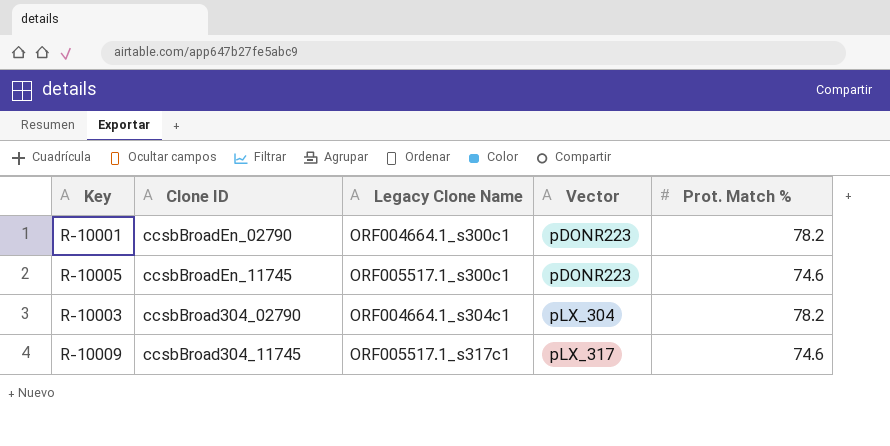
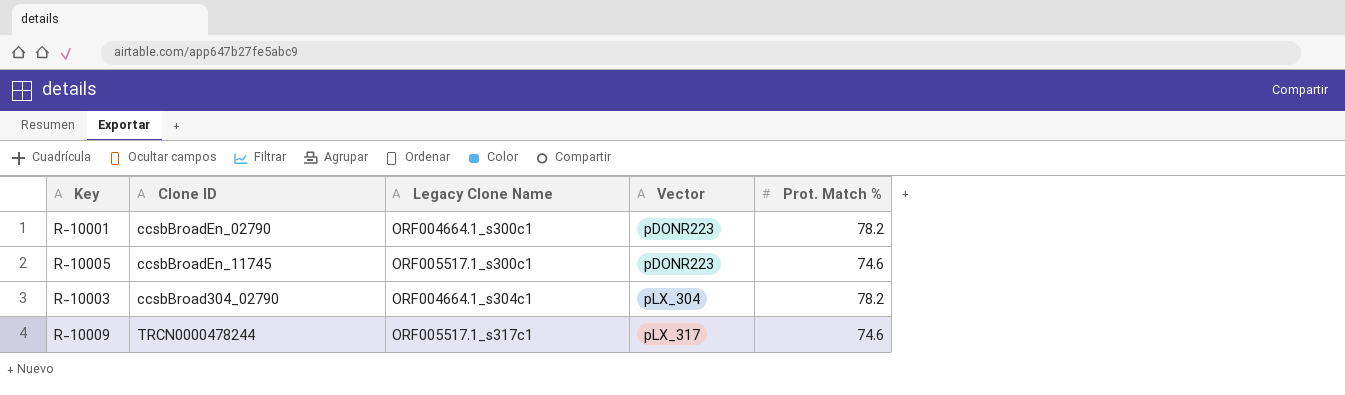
R-10009 | Clone ID: ccsbBroad304_11745 -> TRCN0000478244

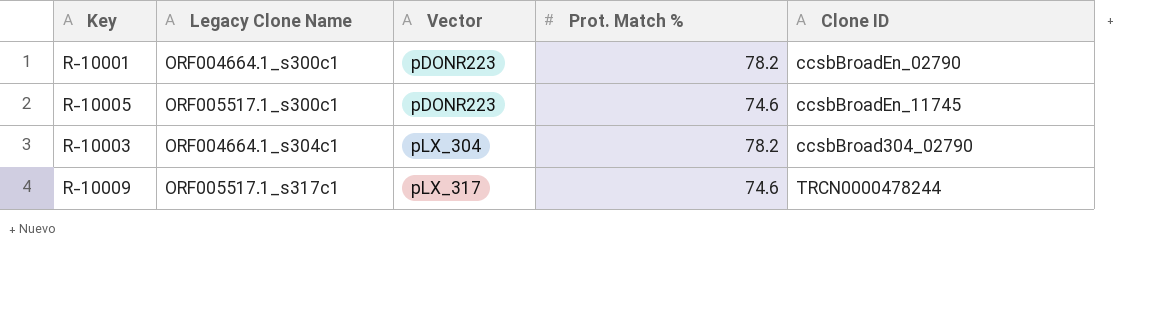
column Clone ID | position: 2 -> 5

